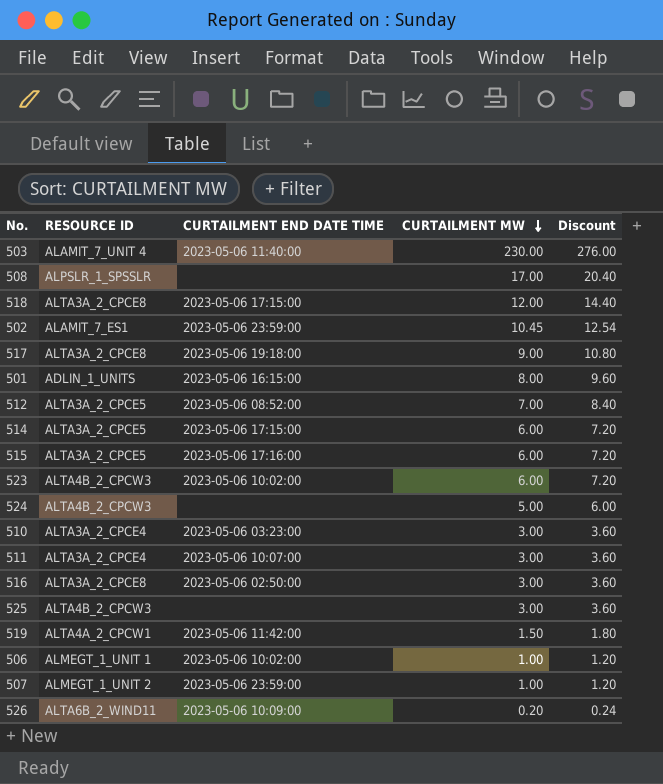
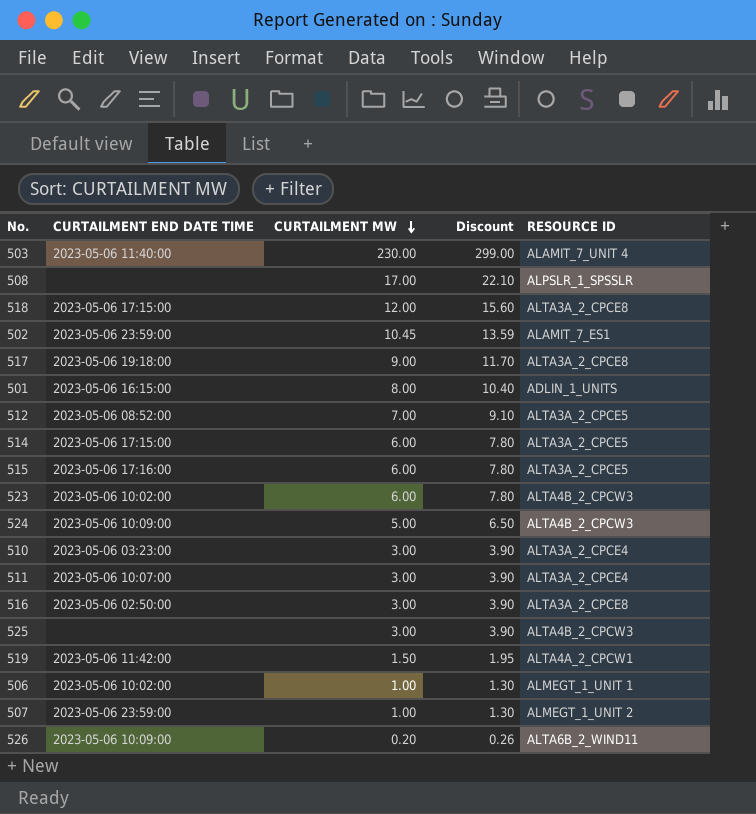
column Discount | formula: [CURTAILMENT MW] * 1.2 -> [CURTAILMENT MW] * 1.3
column RESOURCE ID | position: 2 -> 5
524 | CURTAILMENT END DATE TIME: none -> 2023-05-06 10:09:00

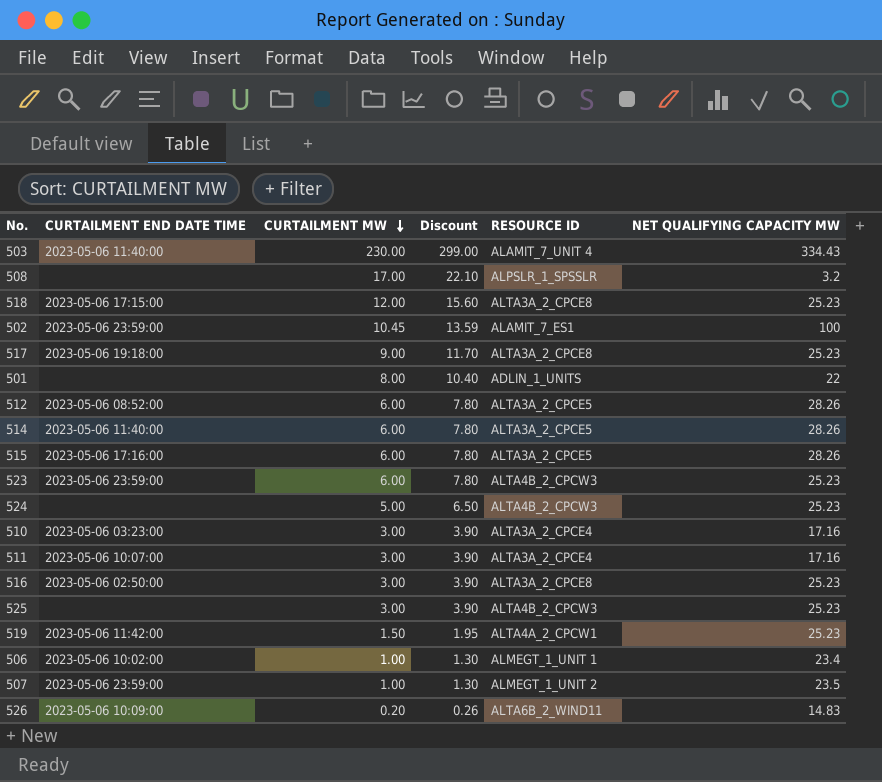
column NET QUALIFYING CAPACITY MW | position: none -> 6
501 | CURTAILMENT END DATE TIME: 2023-05-06 16:15:00 -> none
512 | CURTAILMENT MW: 7.00 -> 6.00
512 | Discount: 9.10 -> 7.80
514 | CURTAILMENT END DATE TIME: 2023-05-06 17:15:00 -> 2023-05-06 11:40:00
523 | CURTAILMENT END DATE TIME: 2023-05-06 10:02:00 -> 2023-05-06 23:59:00
524 | CURTAILMENT END DATE TIME: 2023-05-06 10:09:00 -> none

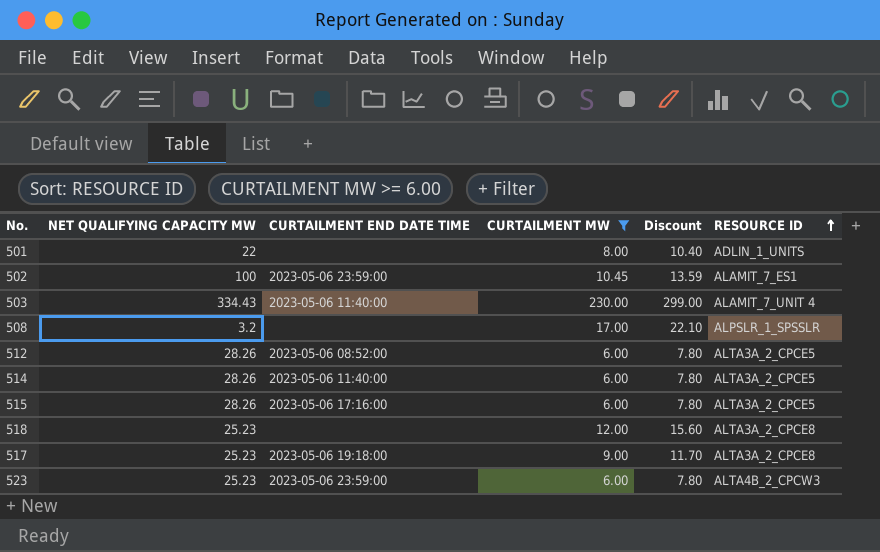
filter: none -> CURTAILMENT MW >= 6.00
row order: CURTAILMENT MW descending -> RESOURCE ID ascending
column NET QUALIFYING CAPACITY MW | position: 6 -> 2
518 | CURTAILMENT END DATE TIME: 2023-05-06 17:15:00 -> none

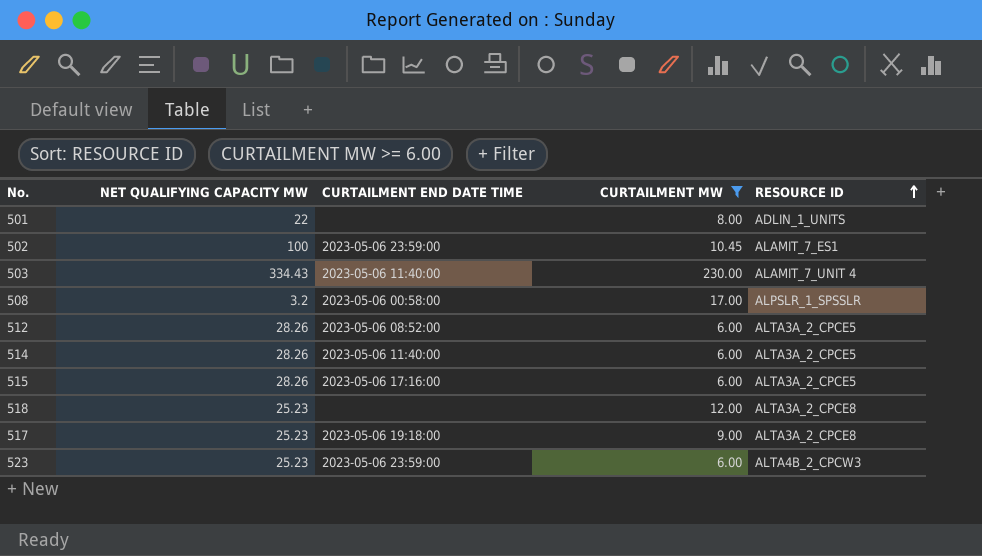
column Discount | formula: [CURTAILMENT MW] * 1.3 -> none
508 | CURTAILMENT END DATE TIME: none -> 2023-05-06 00:58:00

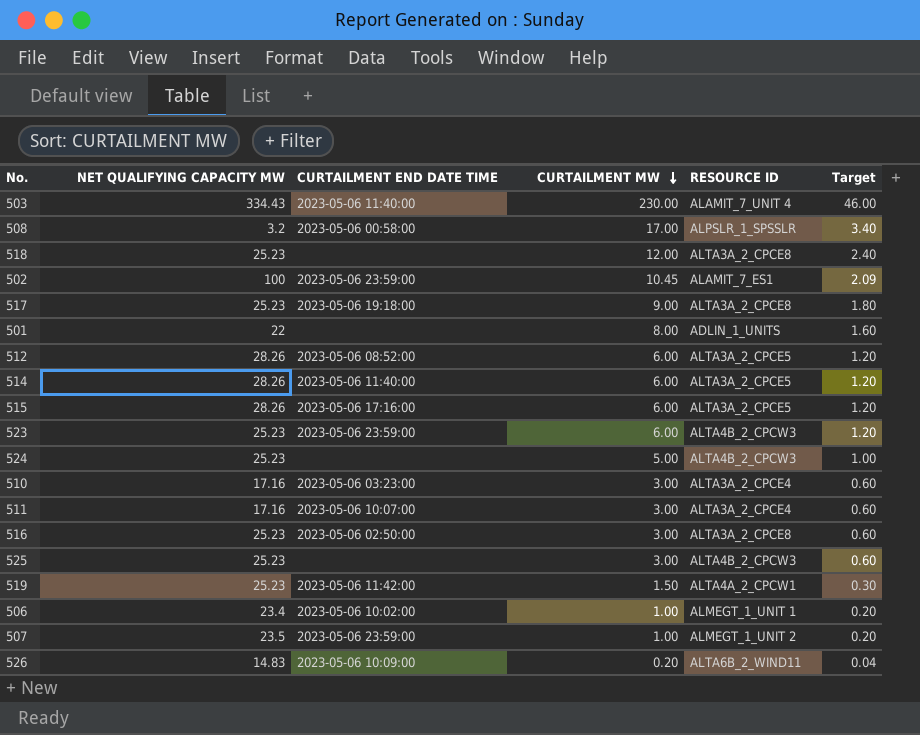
filter: CURTAILMENT MW >= 6.00 -> none
row order: RESOURCE ID ascending -> CURTAILMENT MW descending
column Target | formula: none -> [CURTAILMENT MW] * 0.2

